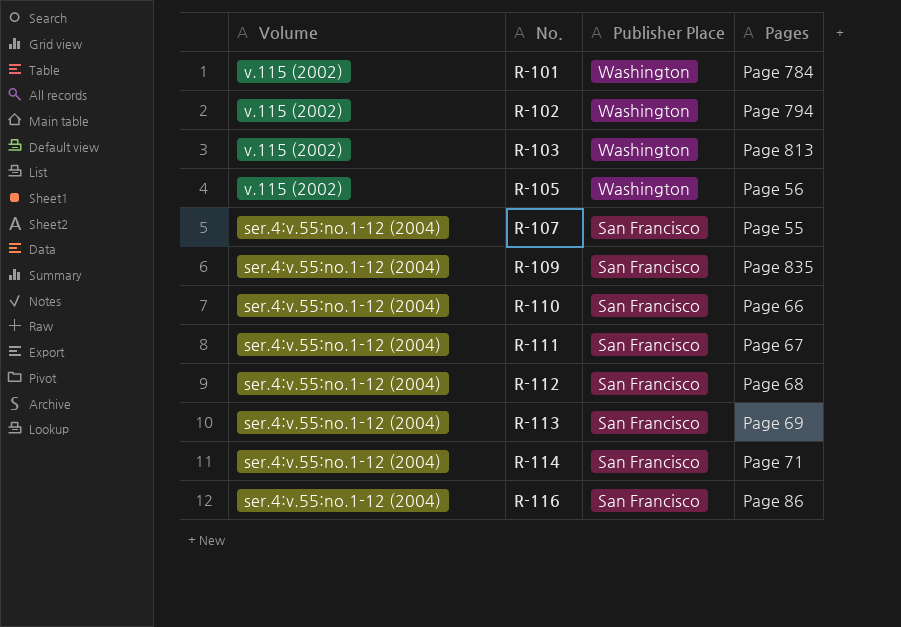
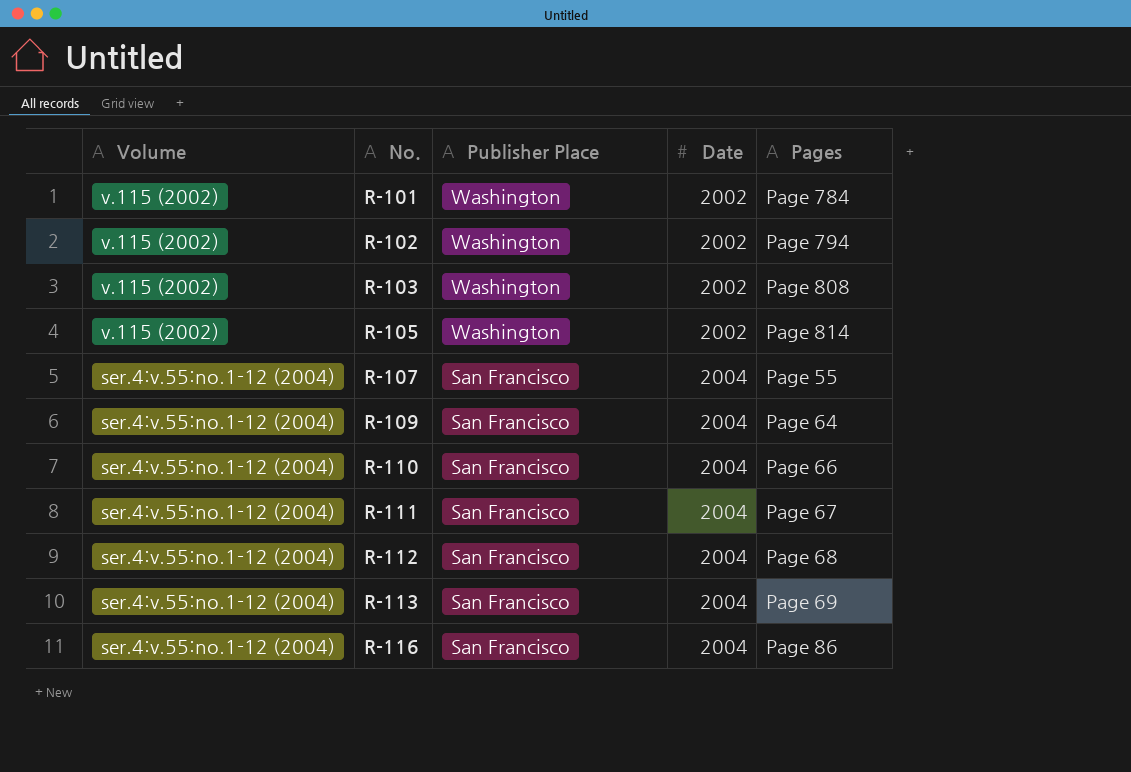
column Date | position: none -> 4
row R-114: ser.4:v.55:no.1-12 (2004) | San Francisco | Page 71 -> none
R-103 | Pages: Page 813 -> Page 808
R-105 | Pages: Page 56 -> Page 814
R-109 | Pages: Page 835 -> Page 64

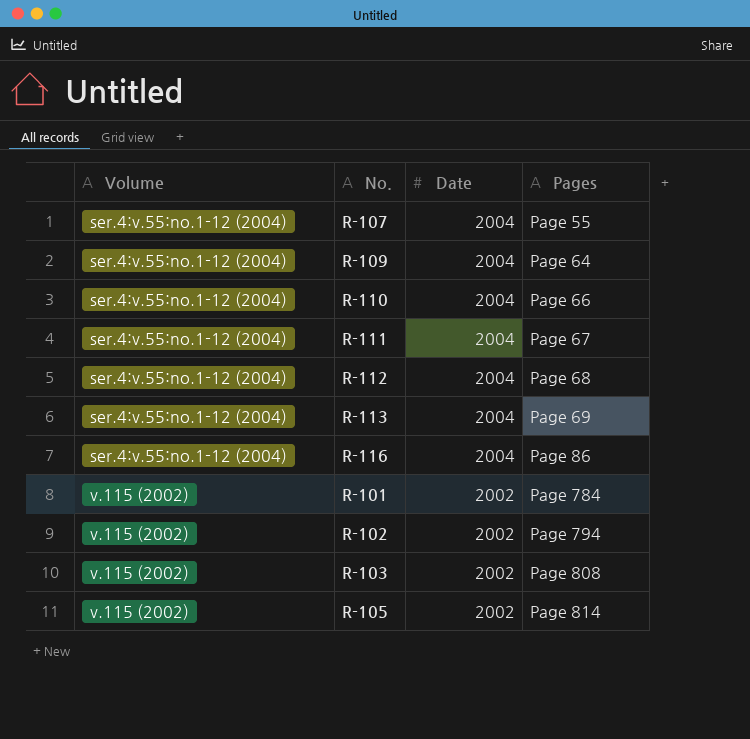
row order: Volume descending -> Volume ascending
column Publisher Place | position: 3 -> none

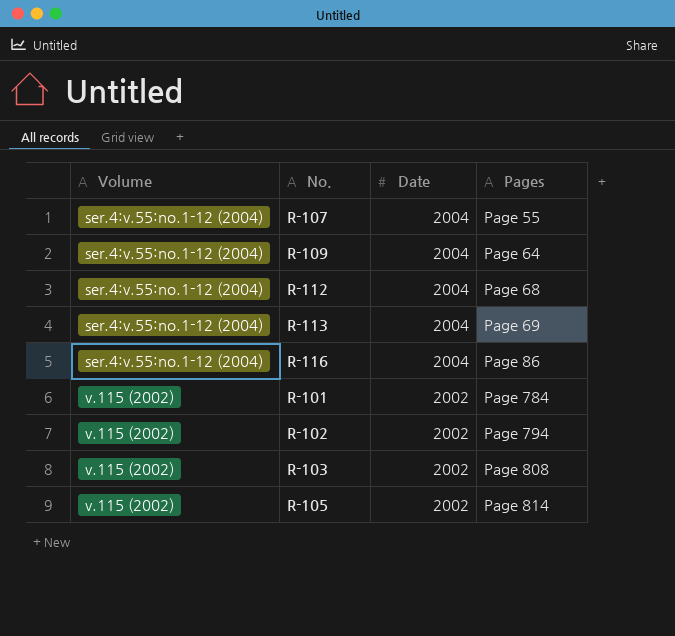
row R-110: ser.4:v.55:no.1-12 (2004) | 2004 | Page 66 -> none
row R-111: ser.4:v.55:no.1-12 (2004) | 2004 | Page 67 -> none

